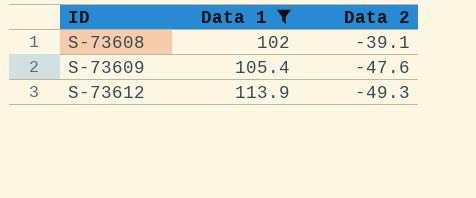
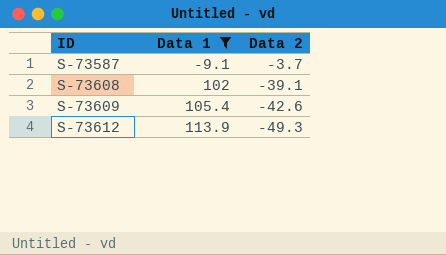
row S-73587: none -> -9.1 | -3.7
S-73609 | Data 2: -47.6 -> -42.6

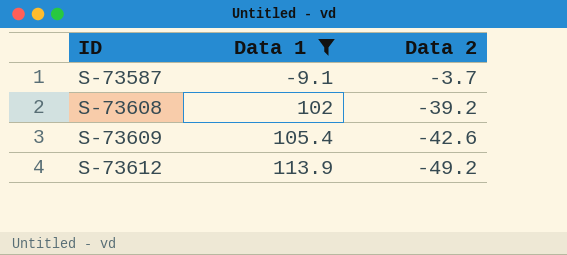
S-73608 | Data 2: -39.1 -> -39.2
S-73612 | Data 2: -49.3 -> -49.2

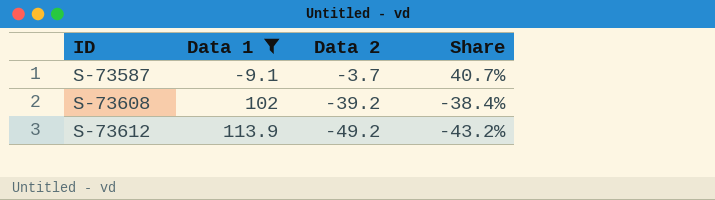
column Share | formula: none -> [Data 2] / [Data 1]
row S-73609: 105.4 | -42.6 -> none

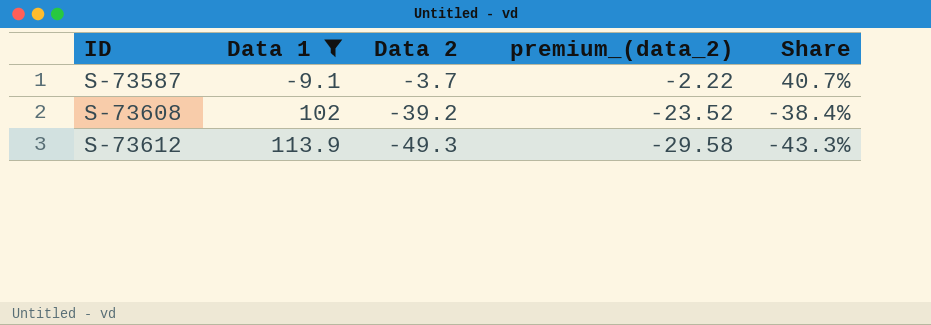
column premium_(data_2) | formula: none -> [Data 2] * 0.6
S-73612 | Data 2: -49.2 -> -49.3
S-73612 | Share: -43.2% -> -43.3%

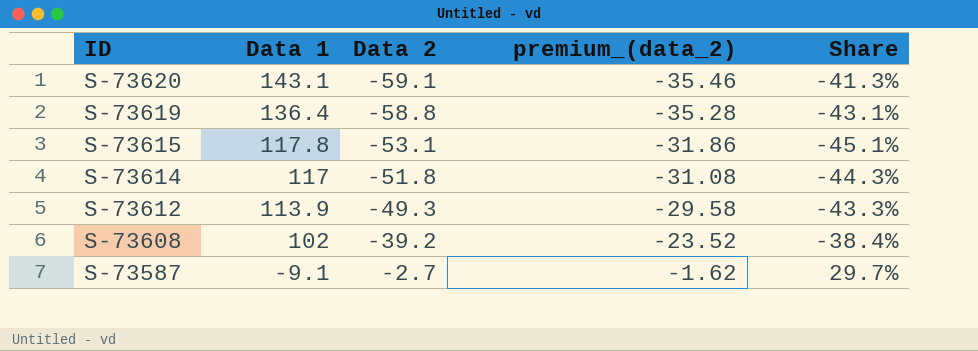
filter: Data 1 <= 113.9 -> none
row order: ID ascending -> ID descending
S-73587 | Data 2: -3.7 -> -2.7
S-73587 | premium_(data_2): -2.22 -> -1.62
S-73587 | Share: 40.7% -> 29.7%

